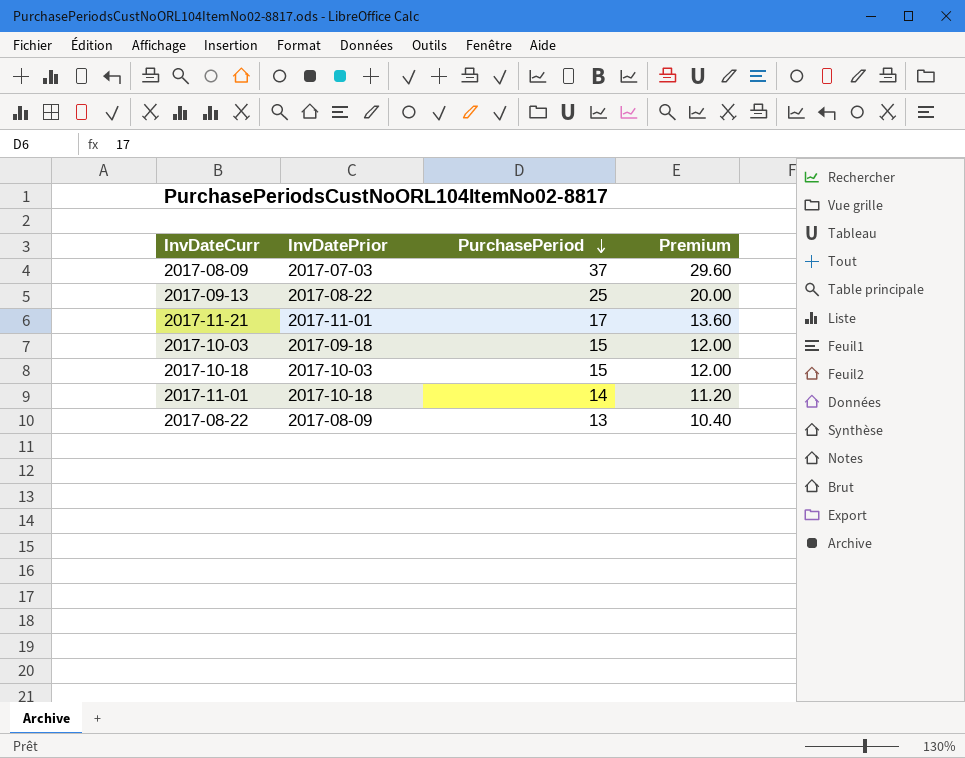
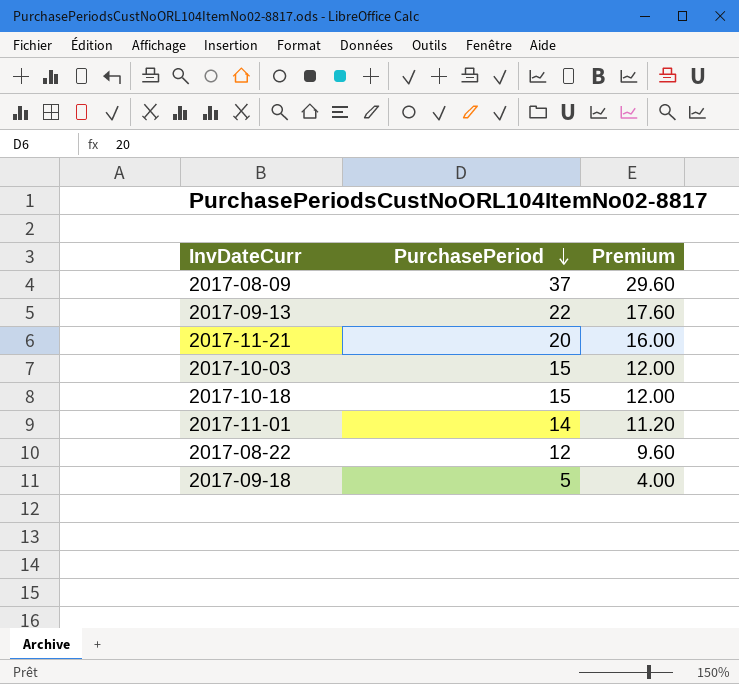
column InvDatePrior | position: 2 -> none
2017-09-13 | PurchasePeriod: 25 -> 22
2017-09-13 | Premium: 20.00 -> 17.60
2017-11-21 | PurchasePeriod: 17 -> 20
2017-11-21 | Premium: 13.60 -> 16.00
2017-08-22 | PurchasePeriod: 13 -> 12
2017-08-22 | Premium: 10.40 -> 9.60
row 2017-09-18: none -> 5 | 4.00

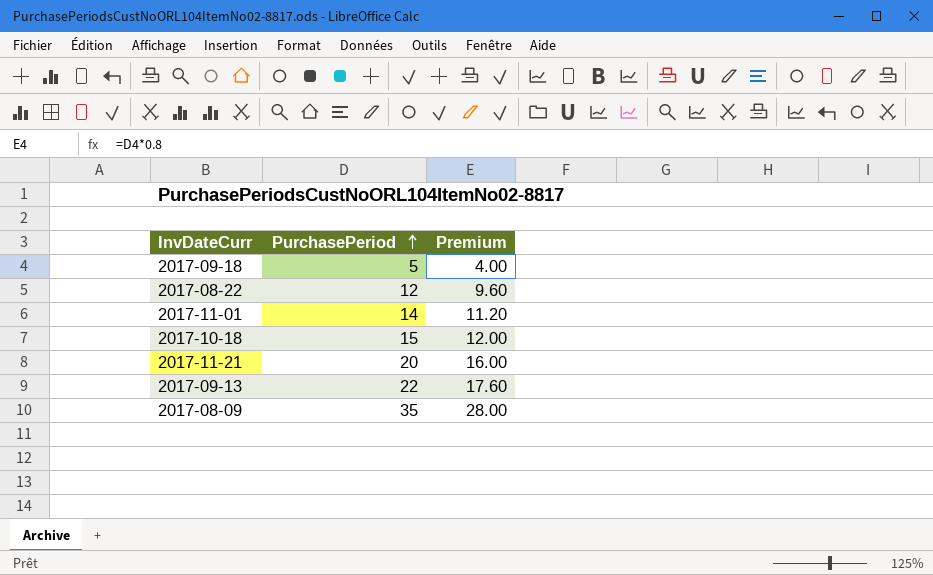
row order: PurchasePeriod descending -> PurchasePeriod ascending
row 2017-10-03: 15 | 12.00 -> none
2017-08-09 | PurchasePeriod: 37 -> 35
2017-08-09 | Premium: 29.60 -> 28.00

